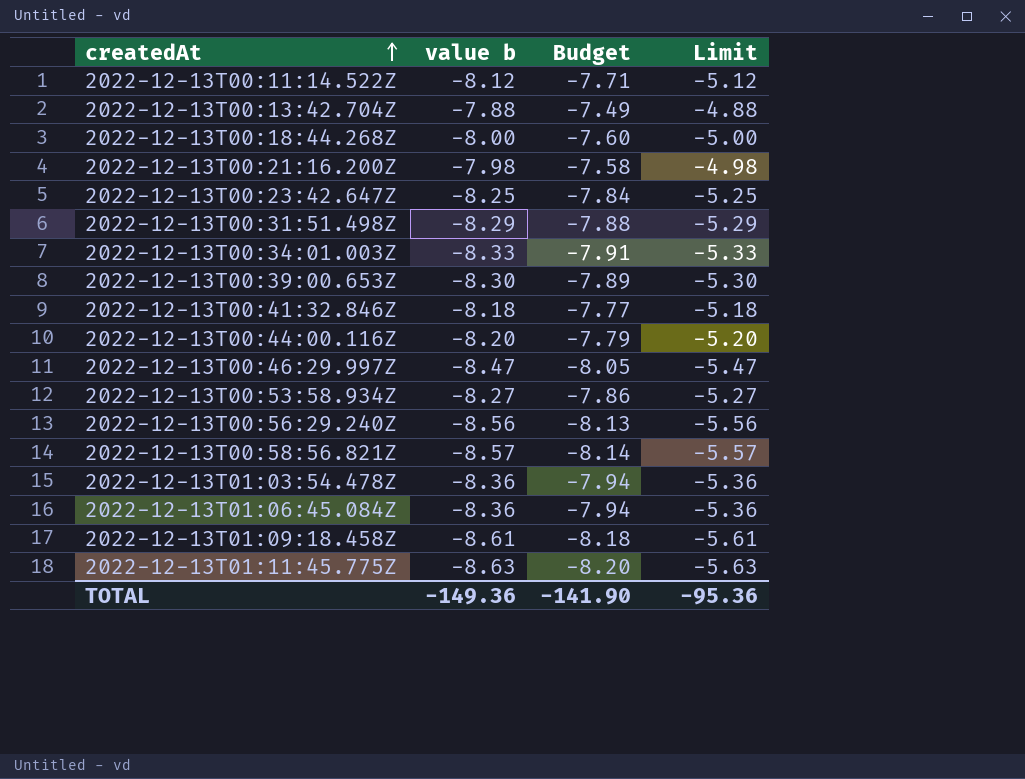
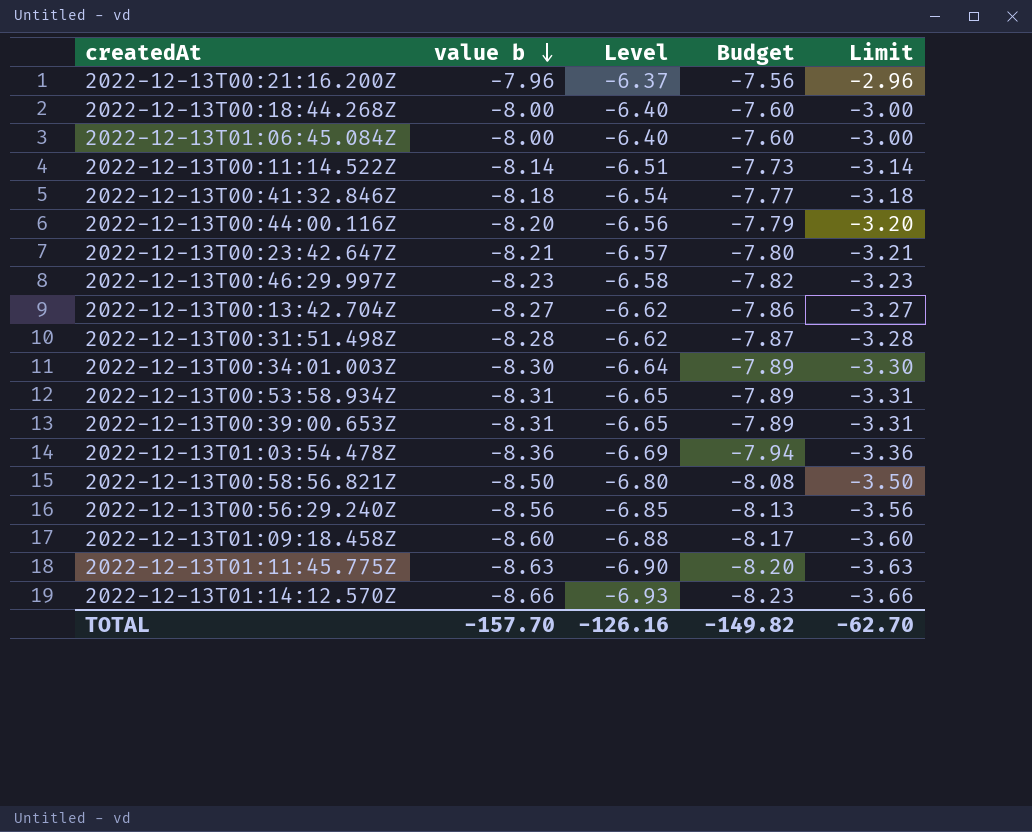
row order: createdAt ascending -> value b descending
column Level | formula: none -> [value b] * 0.8
column Limit | formula: [value b] + 3 -> [value b] + 5
2022-12-13T00:21:16.200Z | value b: -7.98 -> -7.96
2022-12-13T00:21:16.200Z | Budget: -7.58 -> -7.56
2022-12-13T01:06:45.084Z | value b: -8.36 -> -8.00
2022-12-13T01:06:45.084Z | Budget: -7.94 -> -7.60
2022-12-13T00:11:14.522Z | value b: -8.12 -> -8.14
2022-12-13T00:11:14.522Z | Budget: -7.71 -> -7.73
2022-12-13T00:23:42.647Z | value b: -8.25 -> -8.21
2022-12-13T00:23:42.647Z | Budget: -7.84 -> -7.80
2022-12-13T00:46:29.997Z | value b: -8.47 -> -8.23
2022-12-13T00:46:29.997Z | Budget: -8.05 -> -7.82
2022-12-13T00:13:42.704Z | value b: -7.88 -> -8.27
2022-12-13T00:13:42.704Z | Budget: -7.49 -> -7.86
2022-12-13T00:31:51.498Z | value b: -8.29 -> -8.28
2022-12-13T00:31:51.498Z | Budget: -7.88 -> -7.87
2022-12-13T00:34:01.003Z | value b: -8.33 -> -8.30
2022-12-13T00:34:01.003Z | Budget: -7.91 -> -7.89
2022-12-13T00:53:58.934Z | value b: -8.27 -> -8.31
2022-12-13T00:53:58.934Z | Budget: -7.86 -> -7.89
2022-12-13T00:39:00.653Z | value b: -8.30 -> -8.31
2022-12-13T00:58:56.821Z | value b: -8.57 -> -8.50
2022-12-13T00:58:56.821Z | Budget: -8.14 -> -8.08
2022-12-13T01:09:18.458Z | value b: -8.61 -> -8.60
2022-12-13T01:09:18.458Z | Budget: -8.18 -> -8.17
row 2022-12-13T01:14:12.570Z: none -> -8.66 | -6.93 | -8.23 | -3.66
TOTAL | value b: -149.36 -> -157.70
TOTAL | Budget: -141.90 -> -149.82
TOTAL | Limit: -95.36 -> -62.70

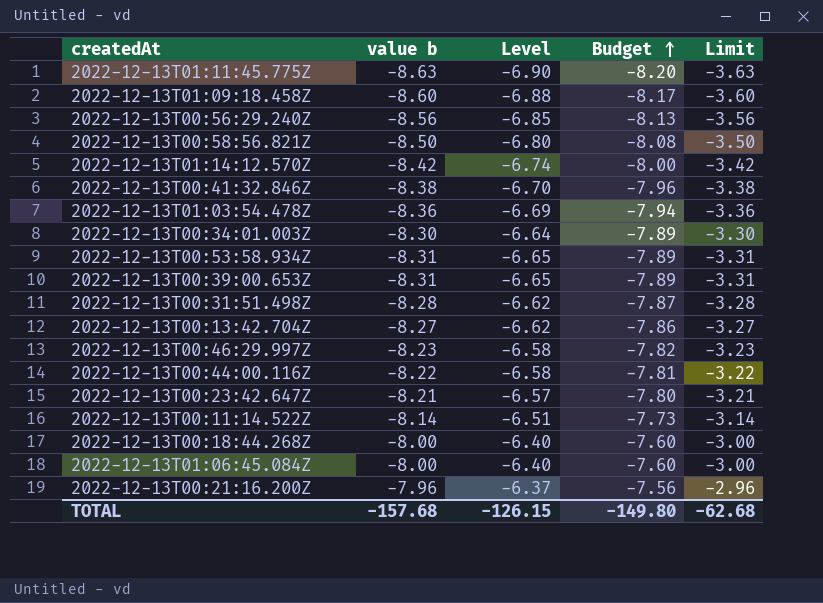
row order: value b descending -> Budget ascending
2022-12-13T01:14:12.570Z | value b: -8.66 -> -8.42
2022-12-13T01:14:12.570Z | Level: -6.93 -> -6.74
2022-12-13T01:14:12.570Z | Budget: -8.23 -> -8.00
2022-12-13T01:14:12.570Z | Limit: -3.66 -> -3.42
2022-12-13T00:41:32.846Z | value b: -8.18 -> -8.38
2022-12-13T00:41:32.846Z | Level: -6.54 -> -6.70
2022-12-13T00:41:32.846Z | Budget: -7.77 -> -7.96
2022-12-13T00:41:32.846Z | Limit: -3.18 -> -3.38
2022-12-13T00:44:00.116Z | value b: -8.20 -> -8.22
2022-12-13T00:44:00.116Z | Level: -6.56 -> -6.58
2022-12-13T00:44:00.116Z | Budget: -7.79 -> -7.81
2022-12-13T00:44:00.116Z | Limit: -3.20 -> -3.22
TOTAL | value b: -157.70 -> -157.68
TOTAL | Level: -126.16 -> -126.15
TOTAL | Budget: -149.82 -> -149.80
TOTAL | Limit: -62.70 -> -62.68

